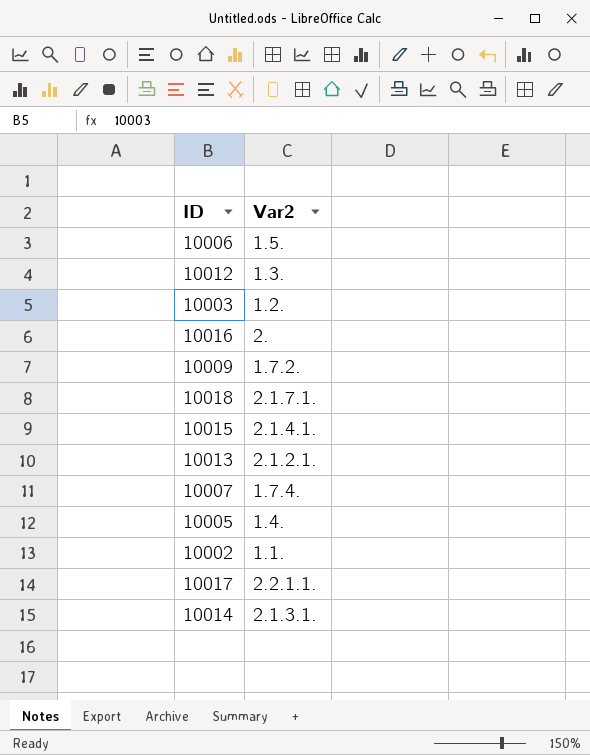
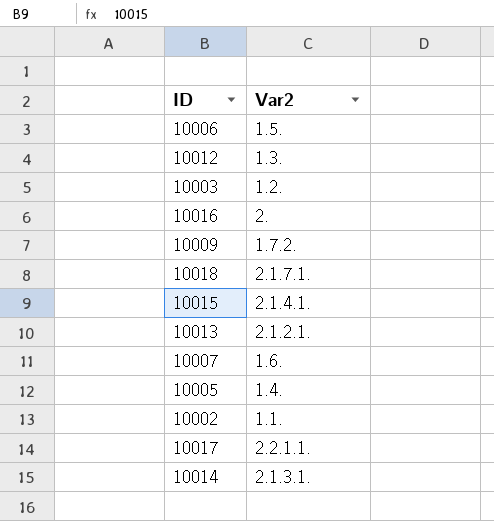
10007 | Var2: 1.7.4. -> 1.6.

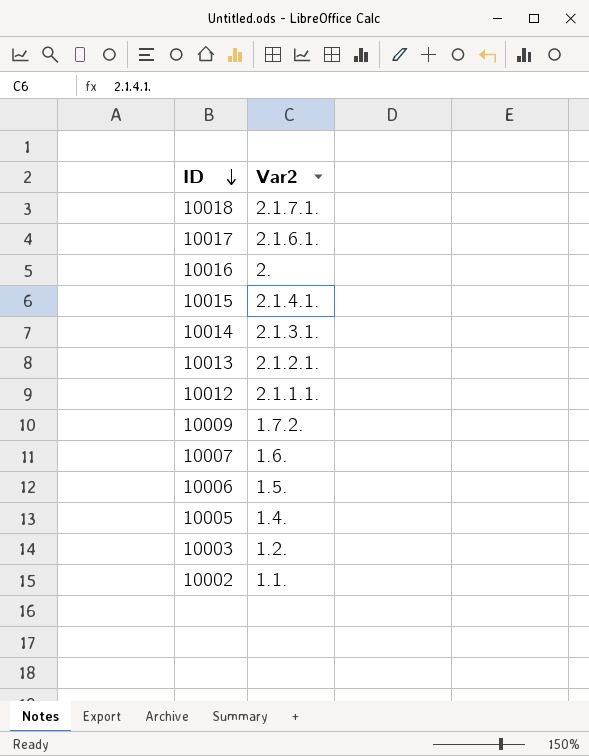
row order: none -> ID descending
10017 | Var2: 2.2.1.1. -> 2.1.6.1.
10012 | Var2: 1.3. -> 2.1.1.1.

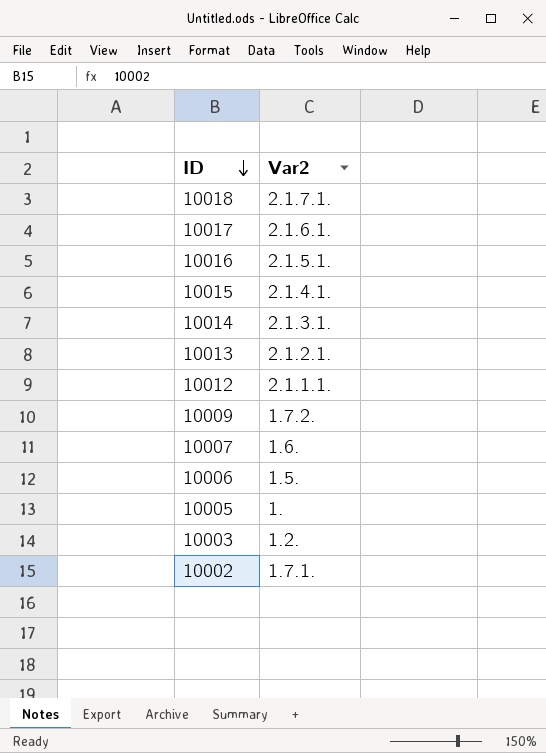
10016 | Var2: 2. -> 2.1.5.1.
10005 | Var2: 1.4. -> 1.
10002 | Var2: 1.1. -> 1.7.1.

